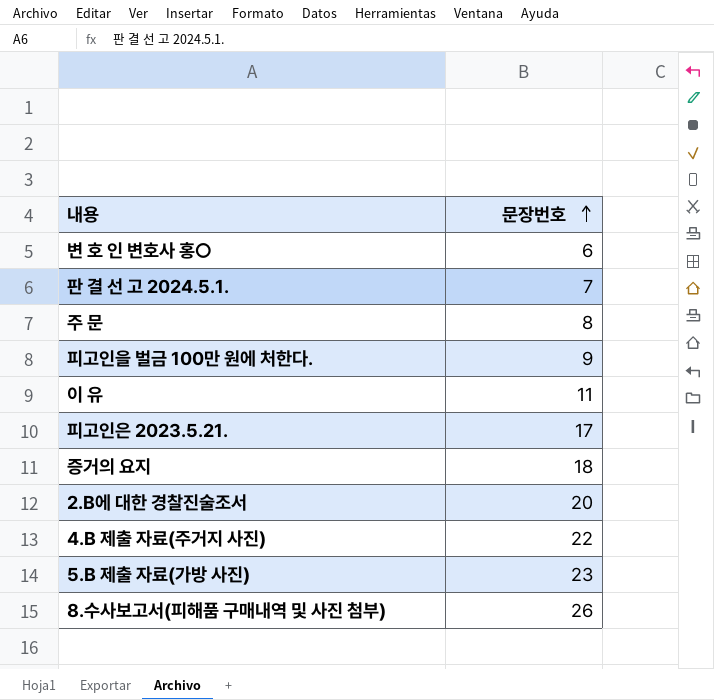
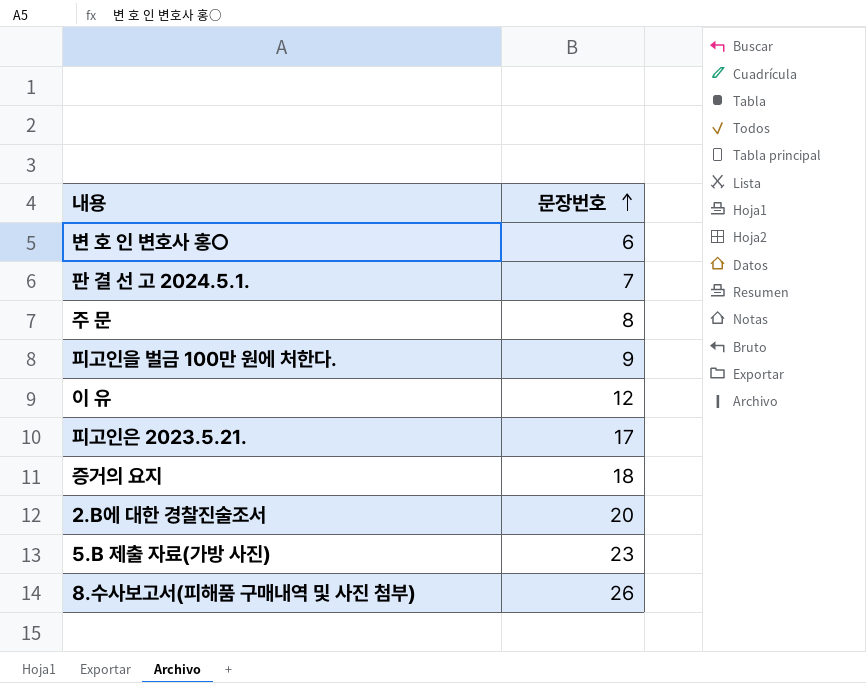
row 4.B 제출 자료(주거지 사진): 22 -> none
이 유 | 문장번호: 11 -> 12

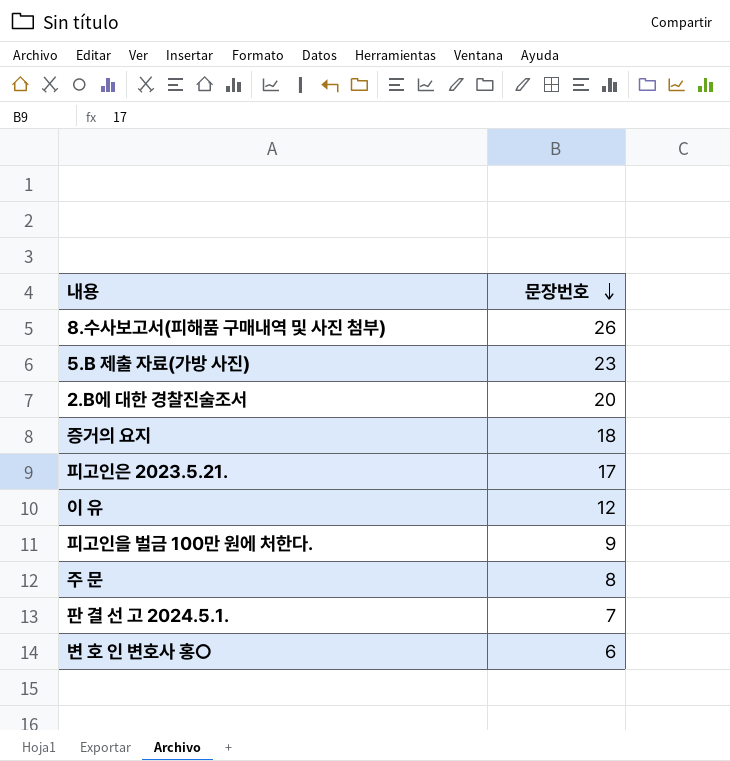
row order: 문장번호 ascending -> 문장번호 descending

